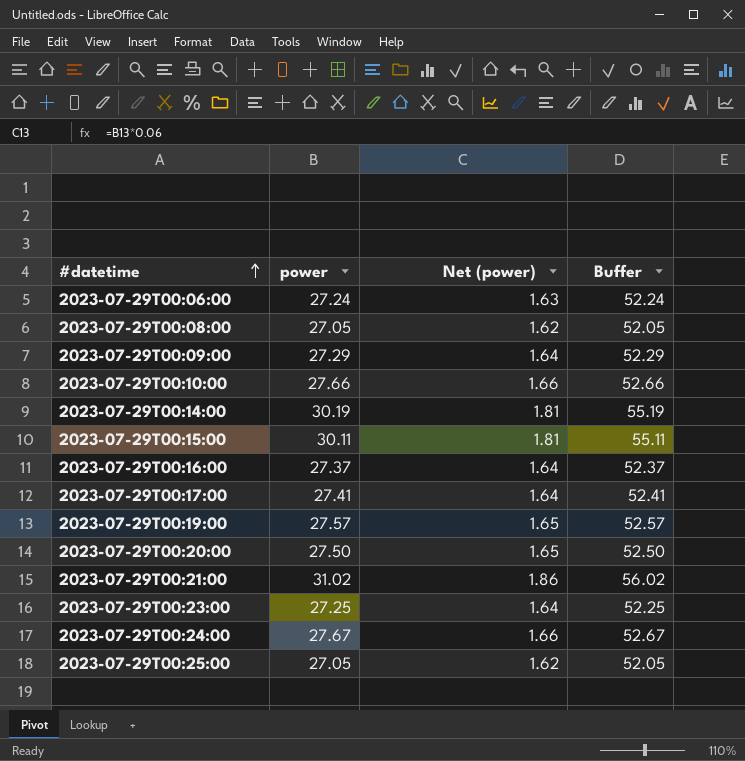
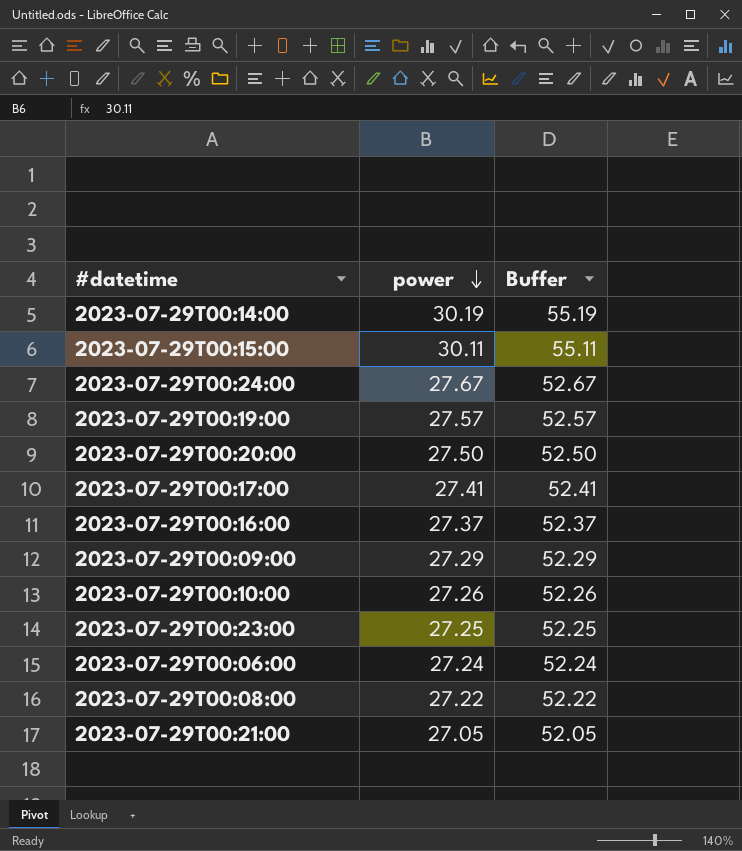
row order: #datetime ascending -> power descending
column Net (power) | formula: [power] * 0.06 -> none
row 2023-07-29T00:25:00: 27.05 | 1.62 | 52.05 -> none
2023-07-29T00:10:00 | power: 27.66 -> 27.26
2023-07-29T00:10:00 | Buffer: 52.66 -> 52.26
2023-07-29T00:08:00 | power: 27.05 -> 27.22
2023-07-29T00:08:00 | Buffer: 52.05 -> 52.22
2023-07-29T00:21:00 | power: 31.02 -> 27.05
2023-07-29T00:21:00 | Buffer: 56.02 -> 52.05

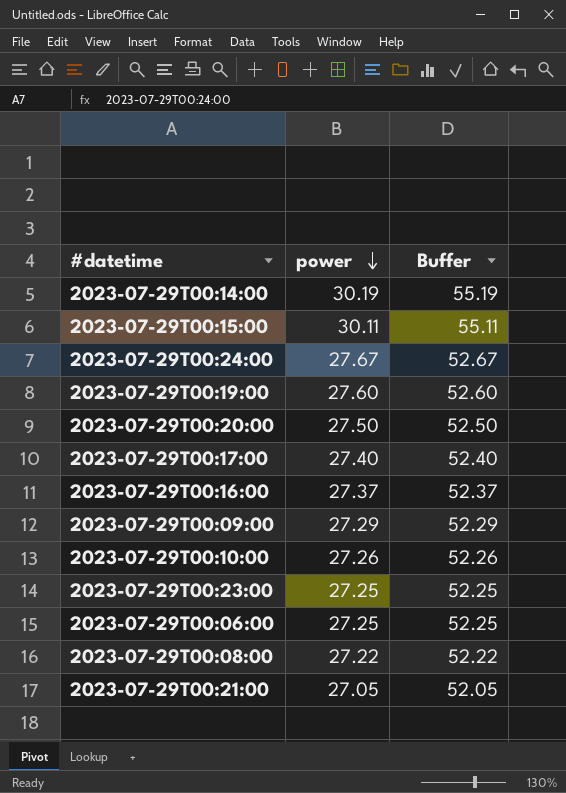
2023-07-29T00:19:00 | power: 27.57 -> 27.60
2023-07-29T00:19:00 | Buffer: 52.57 -> 52.60
2023-07-29T00:17:00 | power: 27.41 -> 27.40
2023-07-29T00:17:00 | Buffer: 52.41 -> 52.40
2023-07-29T00:06:00 | power: 27.24 -> 27.25
2023-07-29T00:06:00 | Buffer: 52.24 -> 52.25

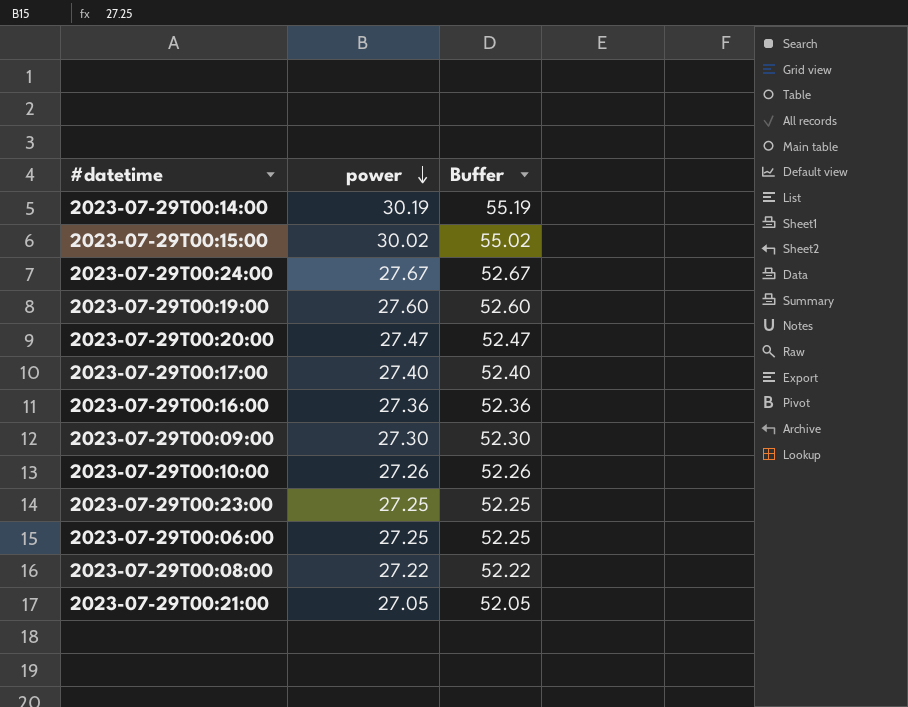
2023-07-29T00:15:00 | power: 30.11 -> 30.02
2023-07-29T00:15:00 | Buffer: 55.11 -> 55.02
2023-07-29T00:20:00 | power: 27.50 -> 27.47
2023-07-29T00:20:00 | Buffer: 52.50 -> 52.47
2023-07-29T00:16:00 | power: 27.37 -> 27.36
2023-07-29T00:16:00 | Buffer: 52.37 -> 52.36
2023-07-29T00:09:00 | power: 27.29 -> 27.30
2023-07-29T00:09:00 | Buffer: 52.29 -> 52.30

